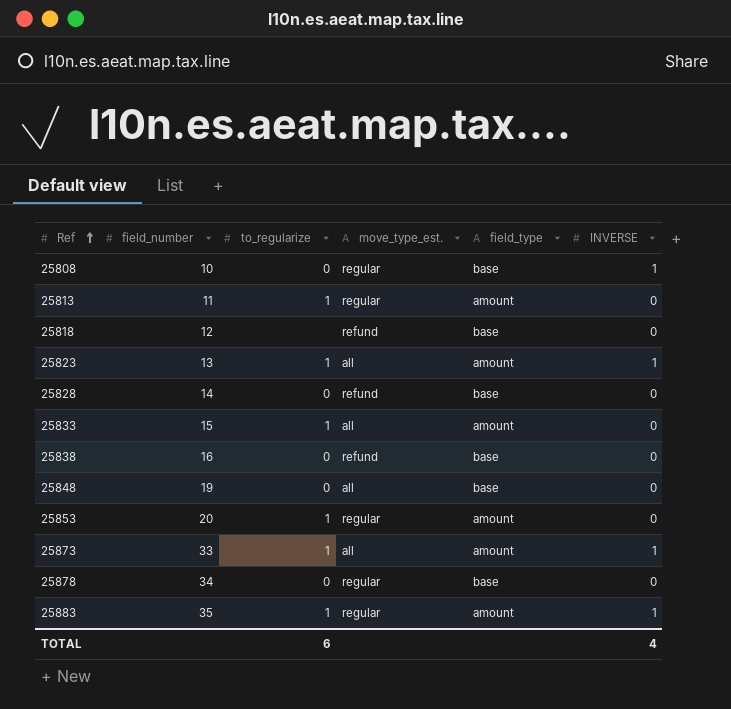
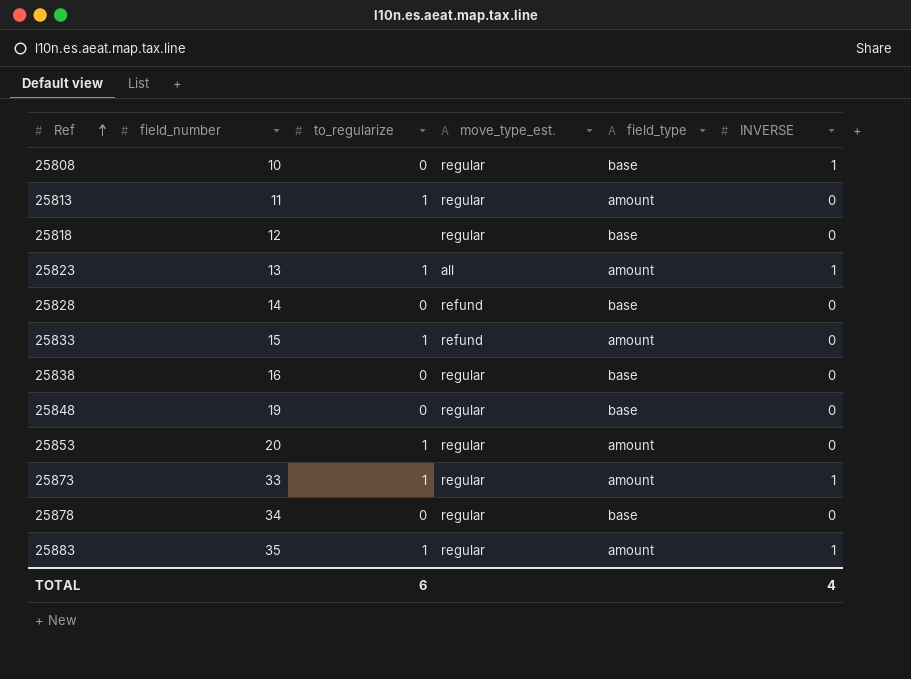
25818 | move_type_est.: refund -> regular
25833 | move_type_est.: all -> refund
25838 | move_type_est.: refund -> regular
25848 | move_type_est.: all -> regular
25873 | move_type_est.: all -> regular

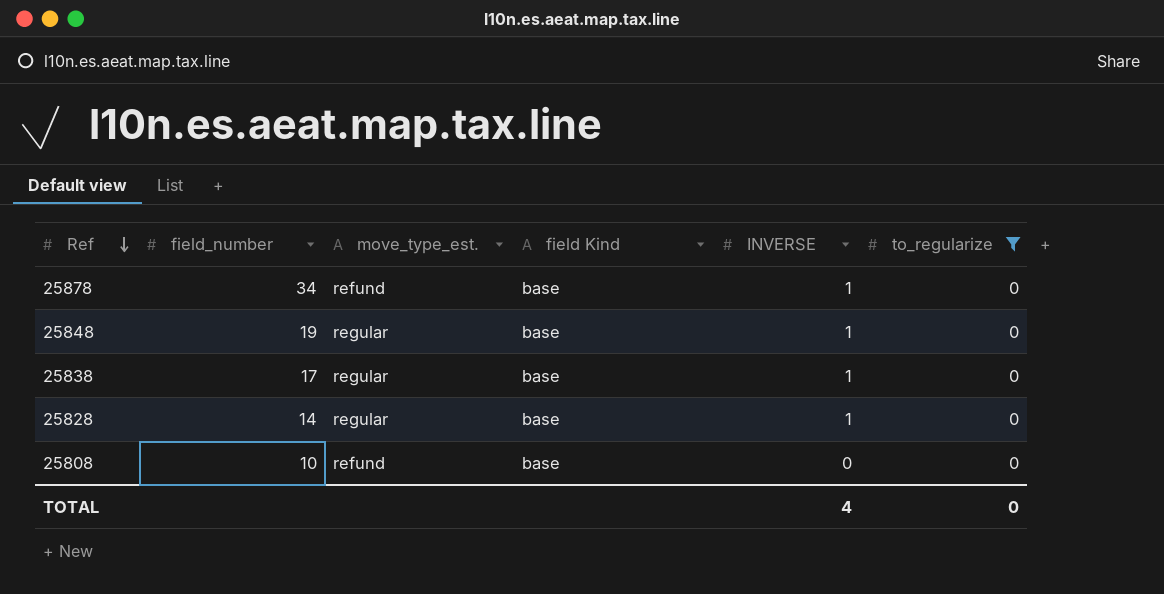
filter: none -> to_regularize = 0
row order: Ref ascending -> Ref descending
column name: field_type -> field Kind
column to_regularize | position: 3 -> 6
25878 | move_type_est.: regular -> refund
25878 | INVERSE: 0 -> 1
25848 | INVERSE: 0 -> 1
25838 | field_number: 16 -> 17
25838 | INVERSE: 0 -> 1
25828 | move_type_est.: refund -> regular
25828 | INVERSE: 0 -> 1
25808 | move_type_est.: regular -> refund
25808 | INVERSE: 1 -> 0
TOTAL | to_regularize: 6 -> 0

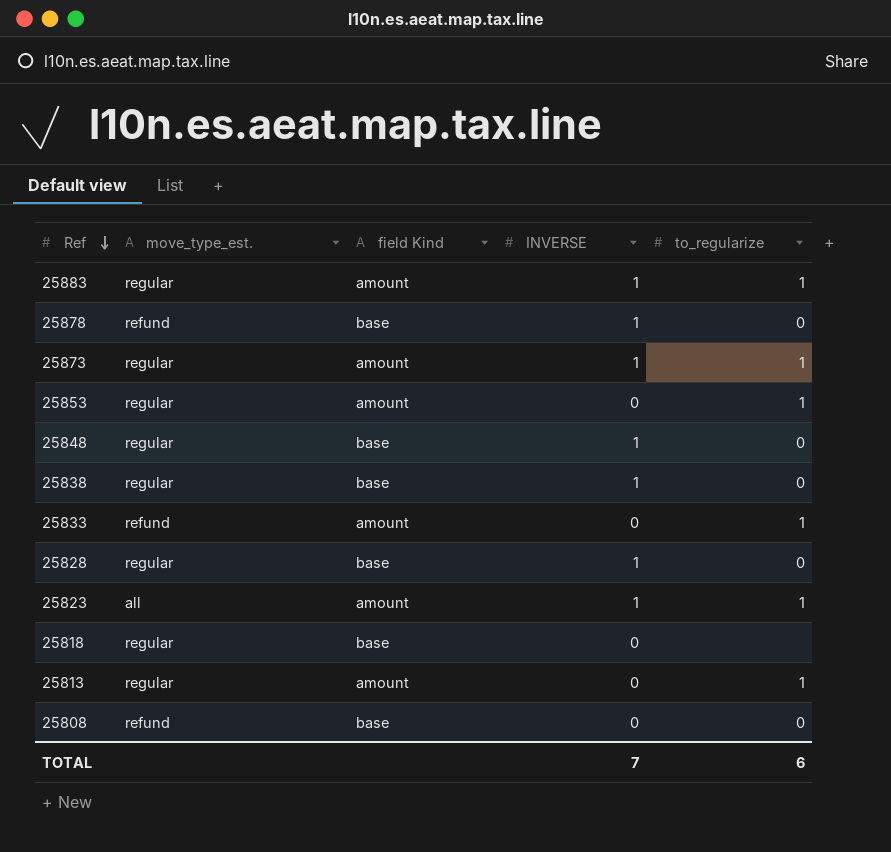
filter: to_regularize = 0 -> none
column field_number | position: 2 -> none
TOTAL | INVERSE: 4 -> 7
TOTAL | to_regularize: 0 -> 6

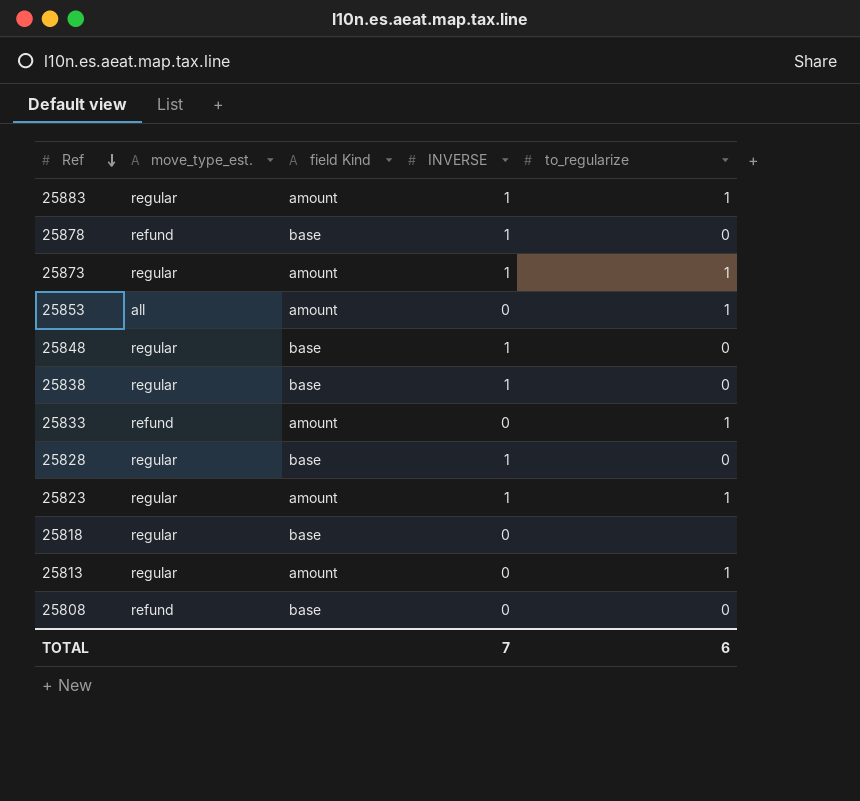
25853 | move_type_est.: regular -> all
25823 | move_type_est.: all -> regular

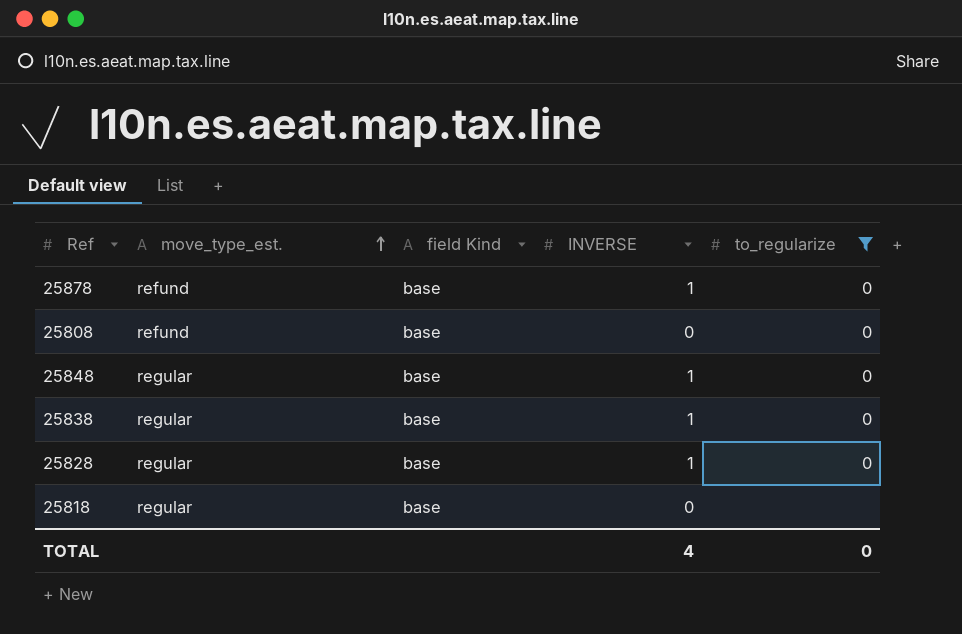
filter: none -> to_regularize != 1
row order: Ref descending -> move_type_est. ascending
TOTAL | INVERSE: 7 -> 4
TOTAL | to_regularize: 6 -> 0

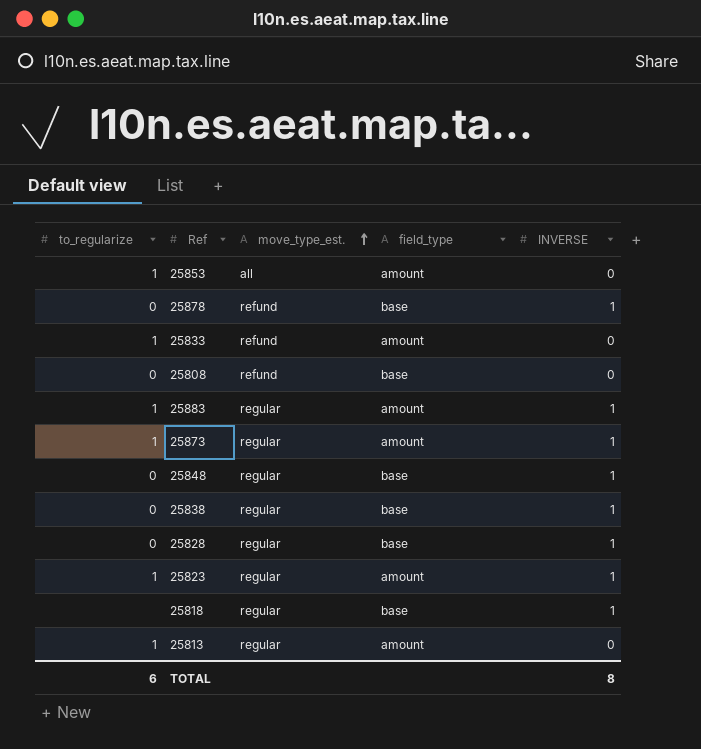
filter: to_regularize != 1 -> none
column to_regularize | position: 5 -> 1
column name: field Kind -> field_type
25818 | INVERSE: 0 -> 1
TOTAL | to_regularize: 0 -> 6
TOTAL | INVERSE: 4 -> 8

